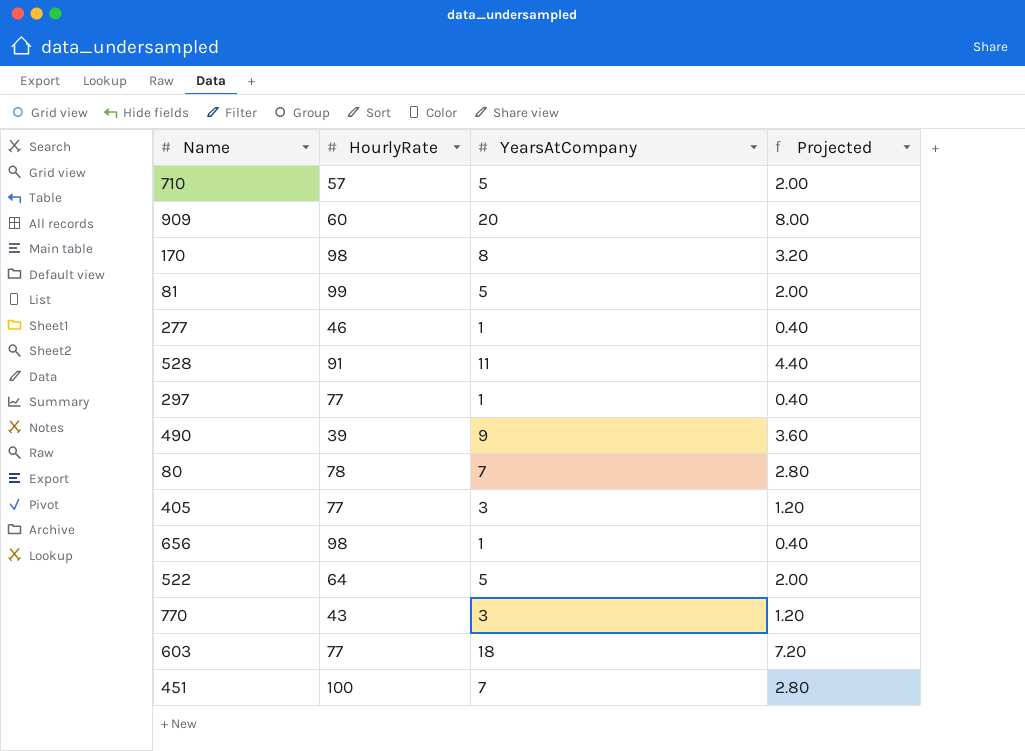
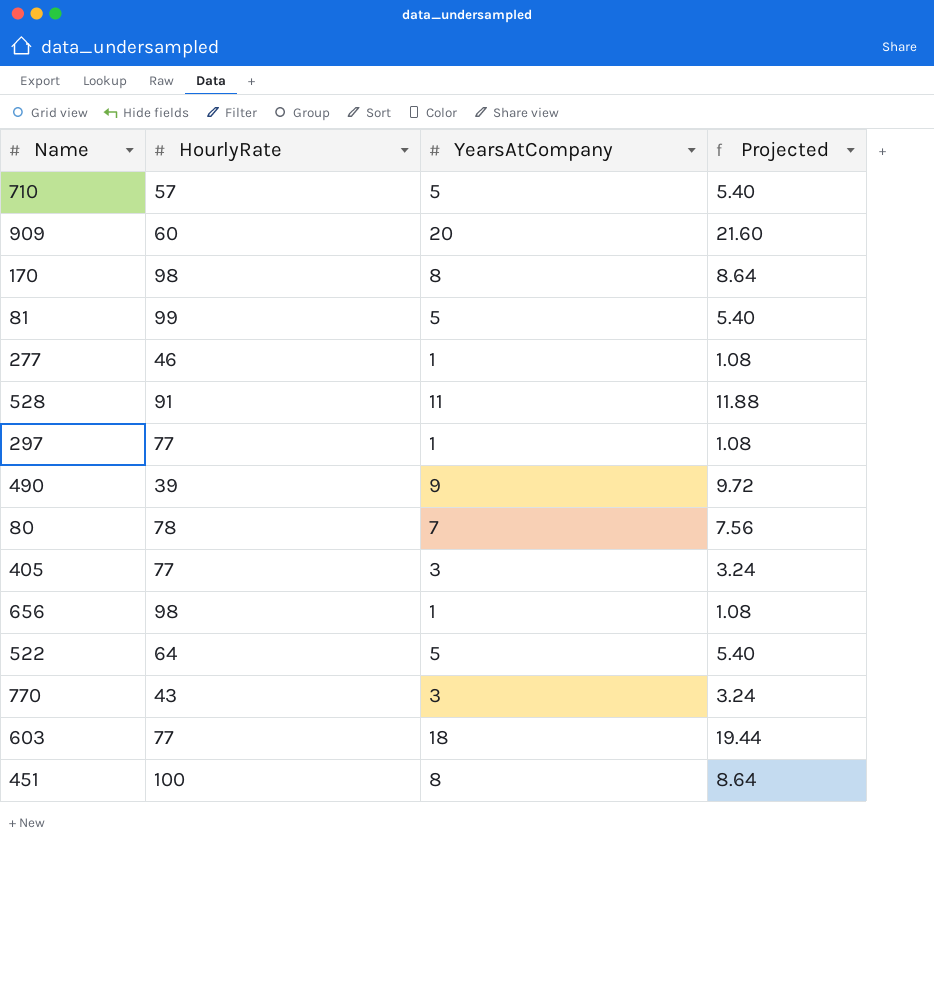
column Projected | formula: [YearsAtCompany] * 0.4 -> [YearsAtCompany] * 1.08
451 | YearsAtCompany: 7 -> 8

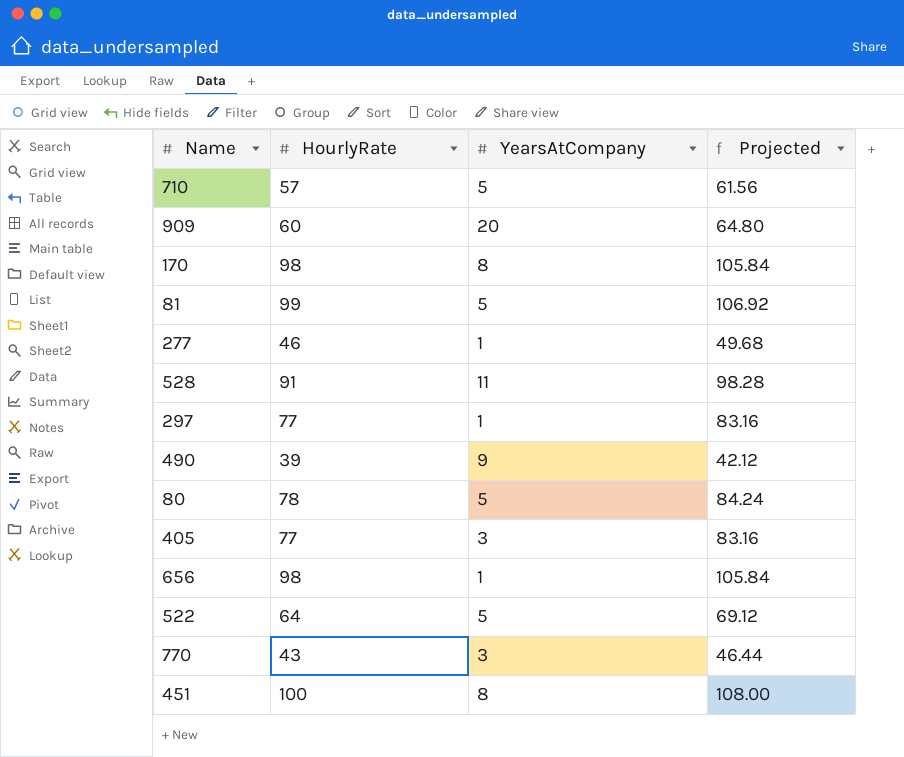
column Projected | formula: [YearsAtCompany] * 1.08 -> [HourlyRate] * 1.08
row 603: 77 | 18 | 19.44 -> none
80 | YearsAtCompany: 7 -> 5

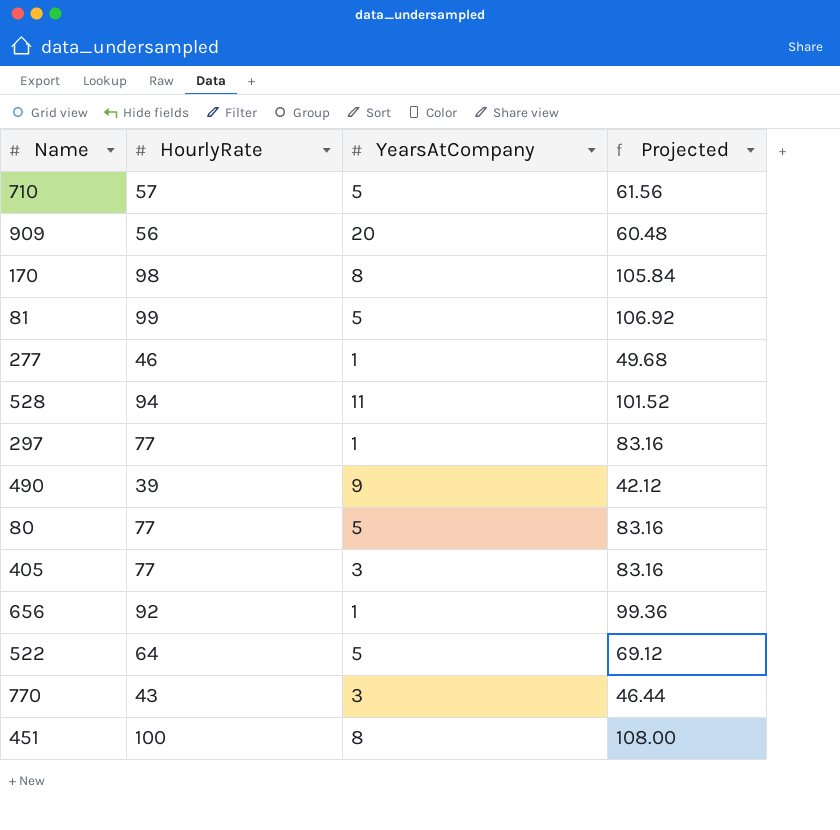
909 | HourlyRate: 60 -> 56
909 | Projected: 64.80 -> 60.48
528 | HourlyRate: 91 -> 94
528 | Projected: 98.28 -> 101.52
80 | HourlyRate: 78 -> 77
80 | Projected: 84.24 -> 83.16
656 | HourlyRate: 98 -> 92
656 | Projected: 105.84 -> 99.36

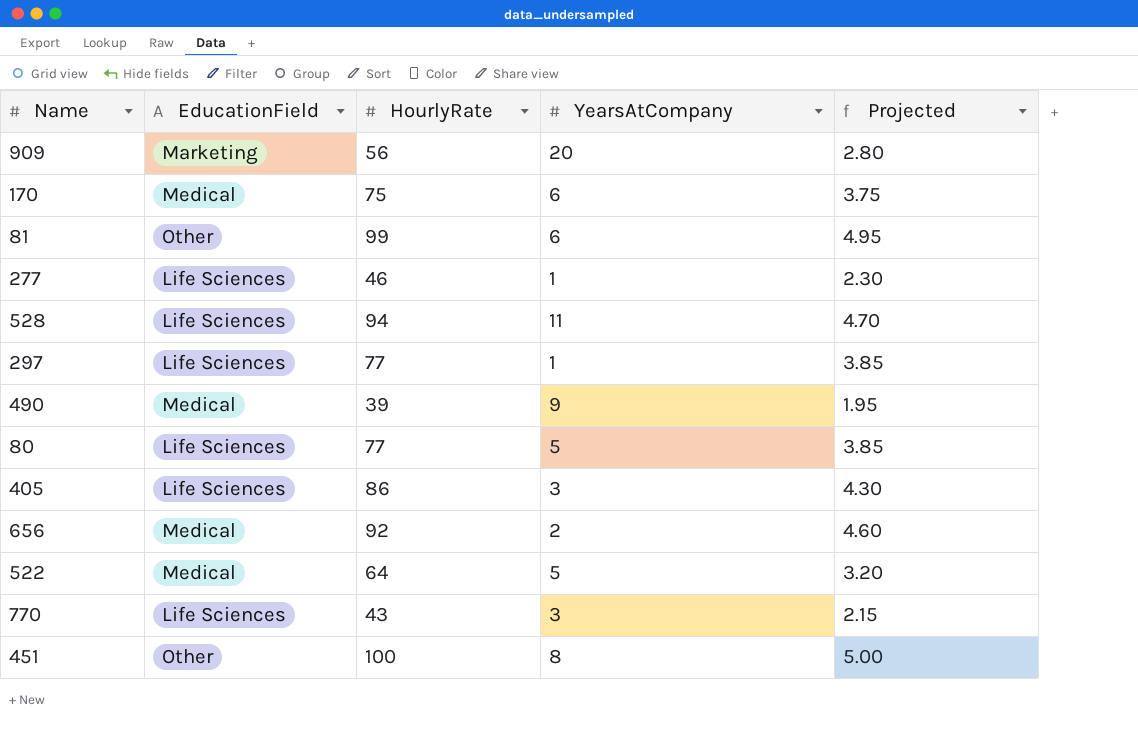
column EducationField | position: none -> 2
column Projected | formula: [HourlyRate] * 1.08 -> [HourlyRate] * 0.05
row 710: 57 | 5 | 61.56 -> none
170 | HourlyRate: 98 -> 75
170 | YearsAtCompany: 8 -> 6
81 | YearsAtCompany: 5 -> 6
405 | HourlyRate: 77 -> 86
656 | YearsAtCompany: 1 -> 2

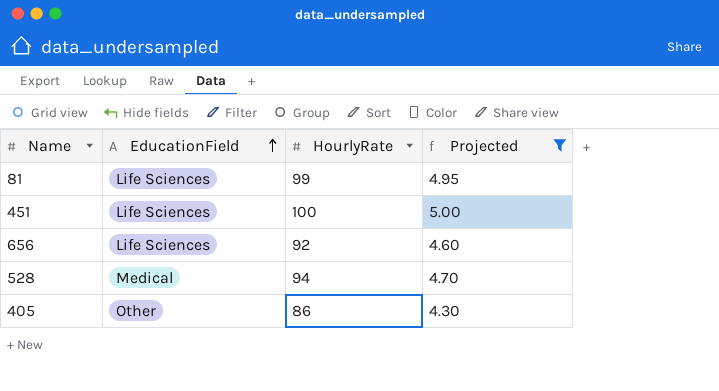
filter: none -> Projected >= 4.30
row order: none -> EducationField ascending
column YearsAtCompany | position: 4 -> none
81 | EducationField: Other -> Life Sciences
451 | EducationField: Other -> Life Sciences
656 | EducationField: Medical -> Life Sciences
528 | EducationField: Life Sciences -> Medical
405 | EducationField: Life Sciences -> Other

